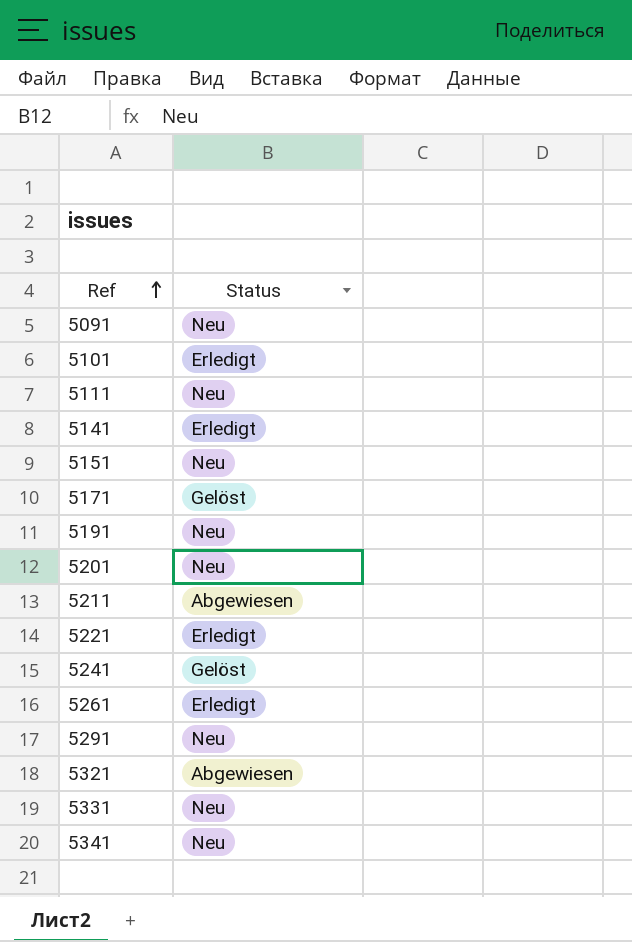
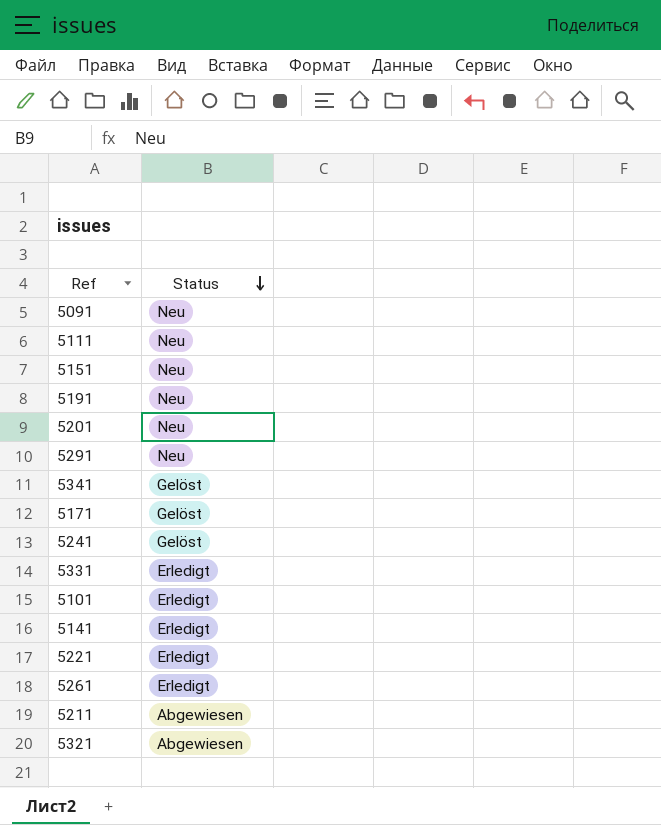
row order: Ref ascending -> Status descending
5341 | Status: Neu -> Gelöst
5331 | Status: Neu -> Erledigt

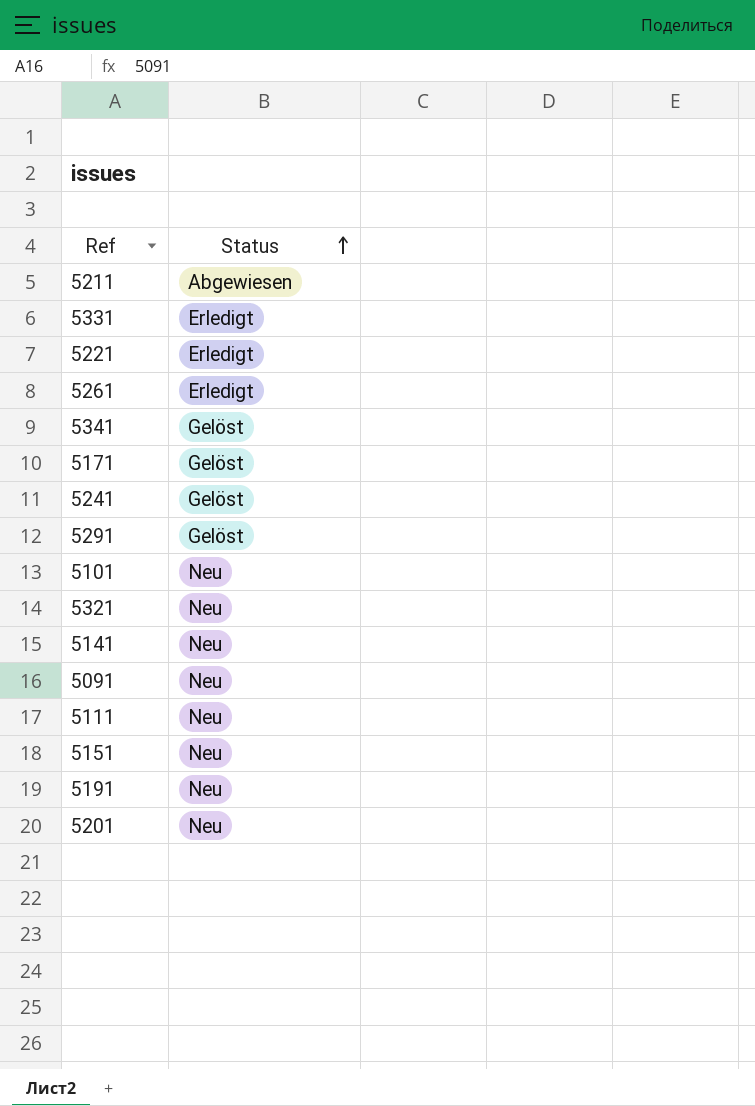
row order: Status descending -> Status ascending
5291 | Status: Neu -> Gelöst
5101 | Status: Erledigt -> Neu
5321 | Status: Abgewiesen -> Neu
5141 | Status: Erledigt -> Neu

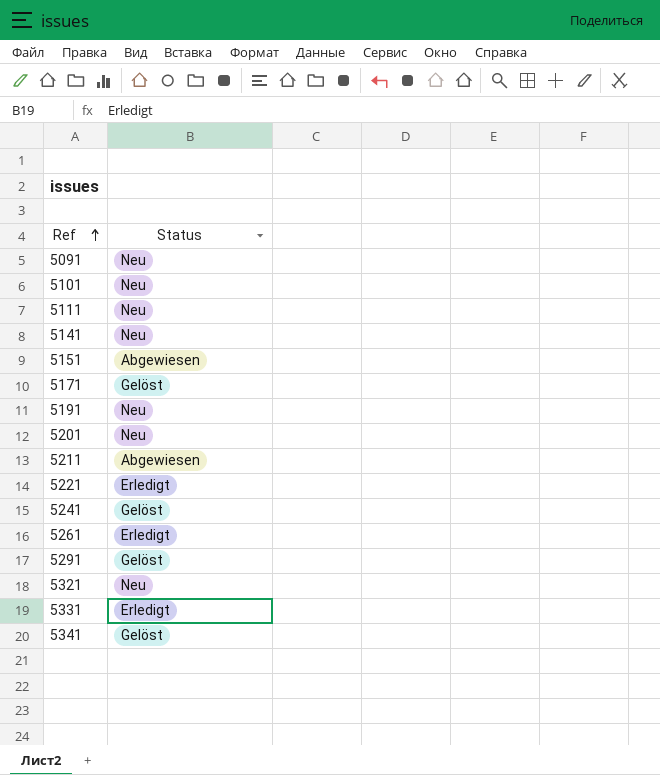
row order: Status ascending -> Ref ascending
5151 | Status: Neu -> Abgewiesen

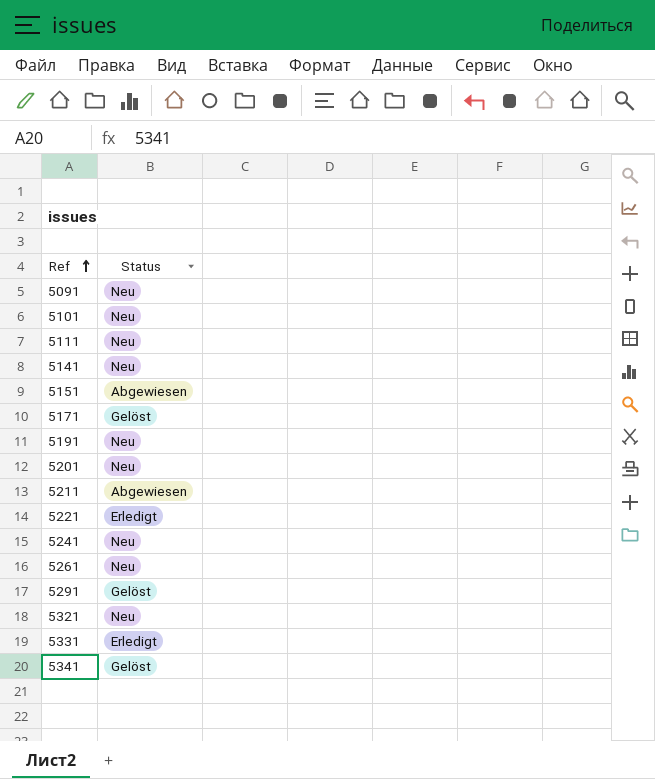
5241 | Status: Gelöst -> Neu
5261 | Status: Erledigt -> Neu

